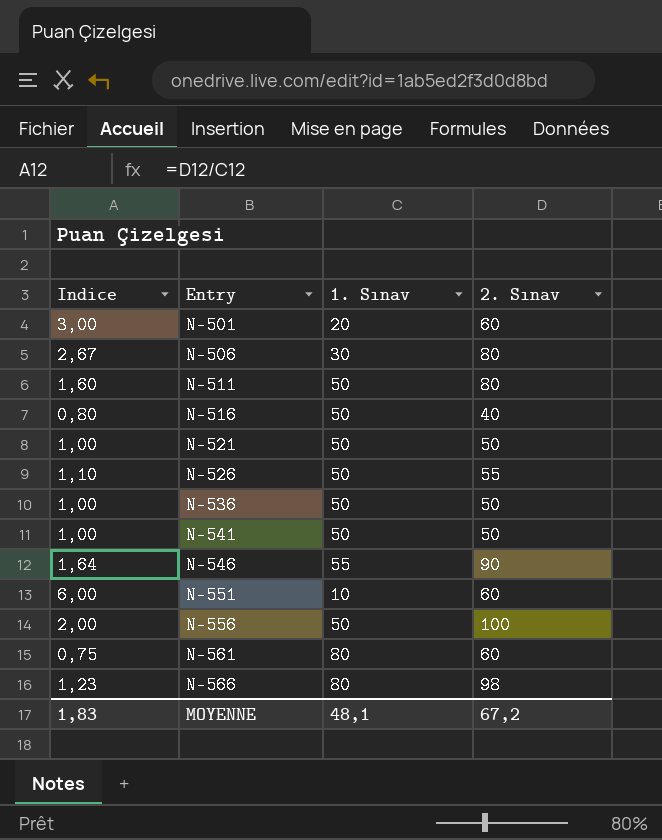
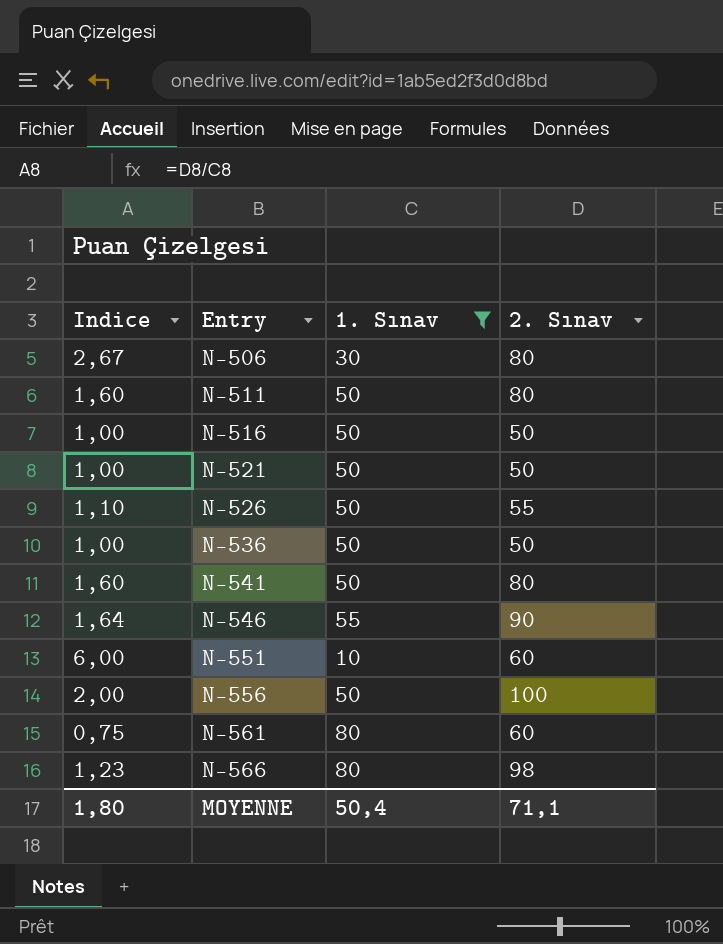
filter: none -> 1. Sınav != 20
N-516 | Indice: 0,80 -> 1,00
N-516 | 2. Sınav: 40 -> 50
N-541 | Indice: 1,00 -> 1,60
N-541 | 2. Sınav: 50 -> 80
MOYENNE | Indice: 1,83 -> 1,80
MOYENNE | 1. Sınav: 48,1 -> 50,4
MOYENNE | 2. Sınav: 67,2 -> 71,1

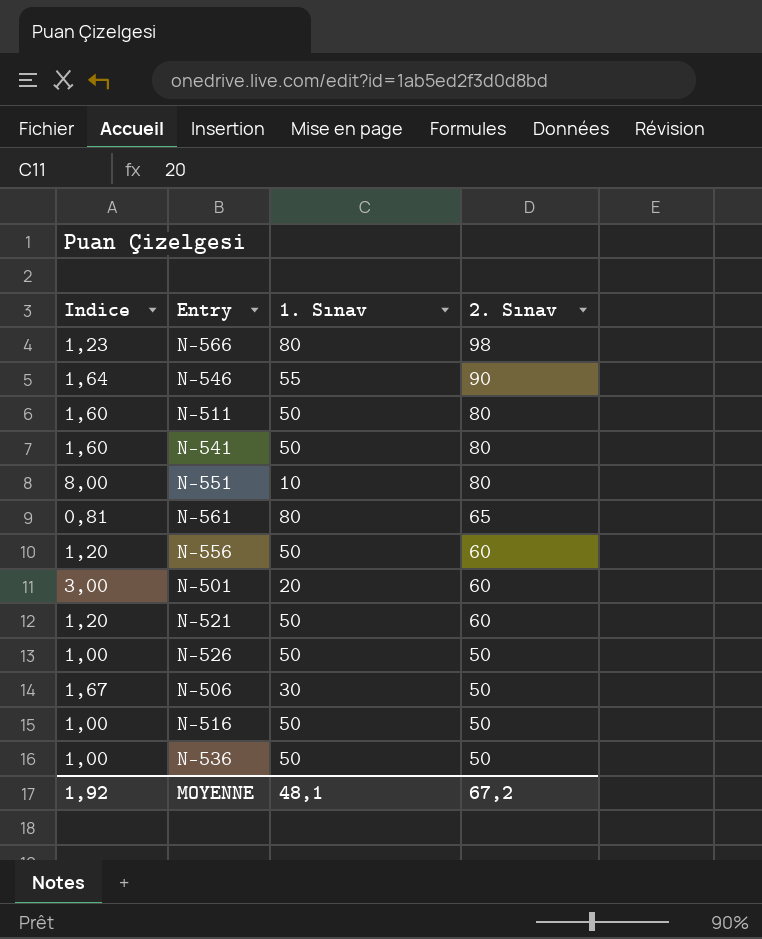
filter: 1. Sınav != 20 -> none
row order: Entry ascending -> 2. Sınav descending
N-551 | Indice: 6,00 -> 8,00
N-551 | 2. Sınav: 60 -> 80
N-561 | Indice: 0,75 -> 0,81
N-561 | 2. Sınav: 60 -> 65
N-556 | Indice: 2,00 -> 1,20
N-556 | 2. Sınav: 100 -> 60
N-521 | Indice: 1,00 -> 1,20
N-521 | 2. Sınav: 50 -> 60
N-526 | Indice: 1,10 -> 1,00
N-526 | 2. Sınav: 55 -> 50
N-506 | Indice: 2,67 -> 1,67
N-506 | 2. Sınav: 80 -> 50
MOYENNE | Indice: 1,80 -> 1,92
MOYENNE | 1. Sınav: 50,4 -> 48,1
MOYENNE | 2. Sınav: 71,1 -> 67,2

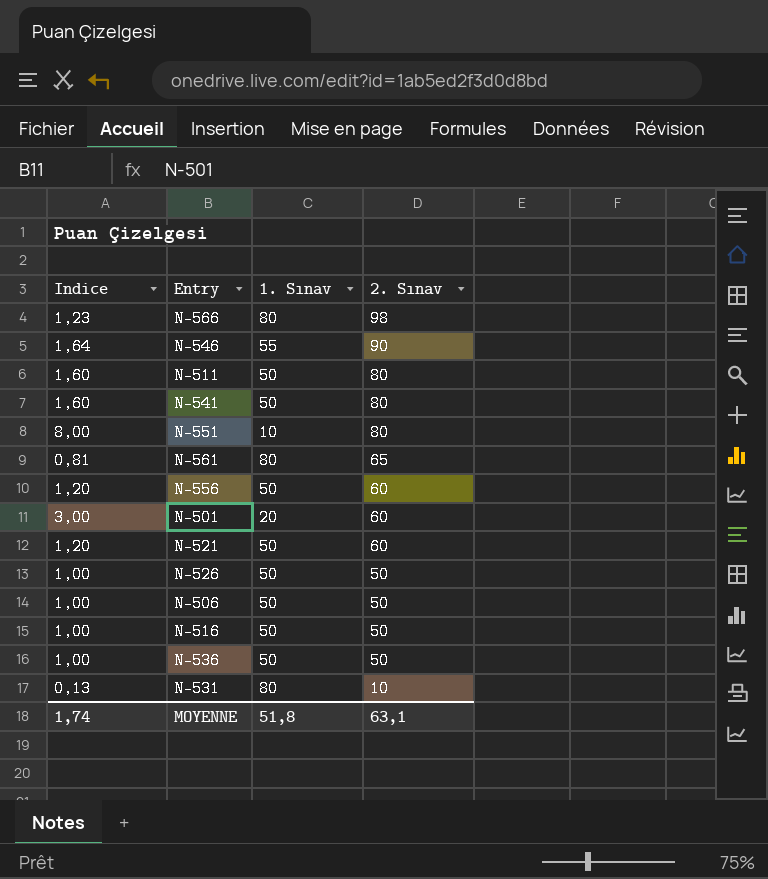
N-506 | Indice: 1,67 -> 1,00
N-506 | 1. Sınav: 30 -> 50
row N-531: none -> 0,13 | 80 | 10
MOYENNE | Indice: 1,92 -> 1,74
MOYENNE | 1. Sınav: 48,1 -> 51,8
MOYENNE | 2. Sınav: 67,2 -> 63,1

